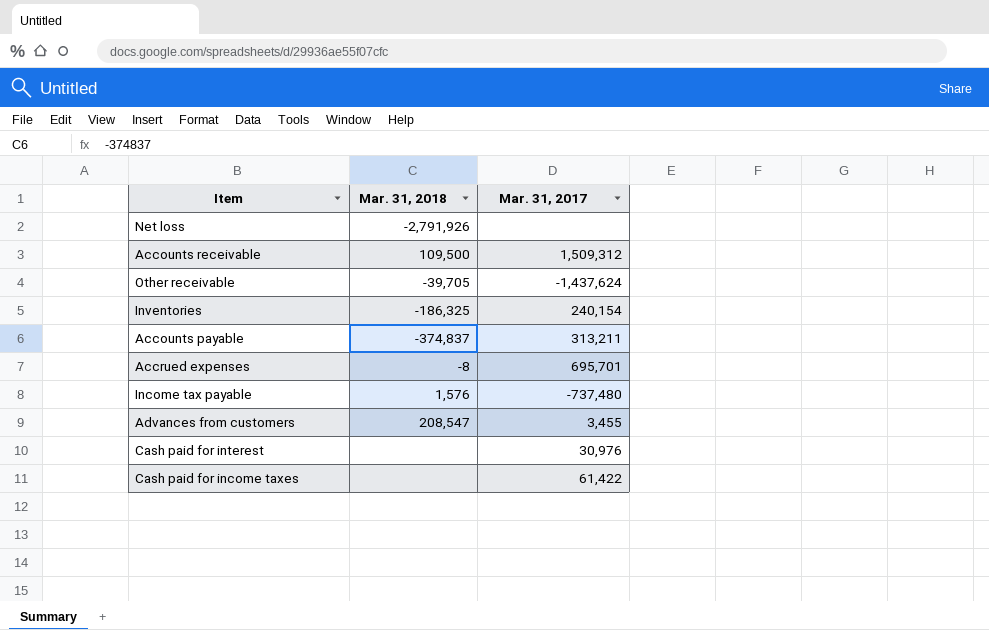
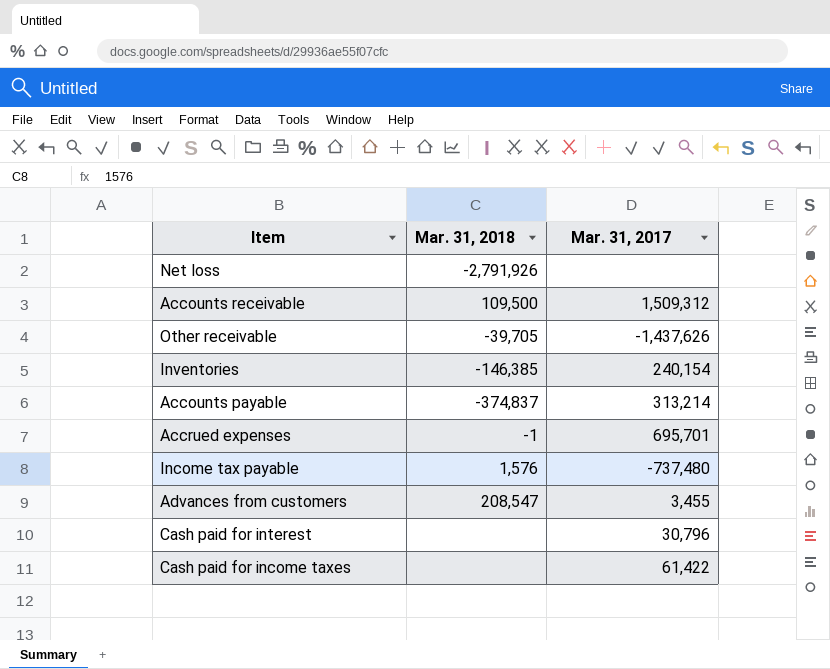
Other receivable | Mar. 31, 2017: -1,437,624 -> -1,437,626
Inventories | Mar. 31, 2018: -186,325 -> -146,385
Accounts payable | Mar. 31, 2017: 313,211 -> 313,214
Accrued expenses | Mar. 31, 2018: -8 -> -1
Cash paid for interest | Mar. 31, 2017: 30,976 -> 30,796

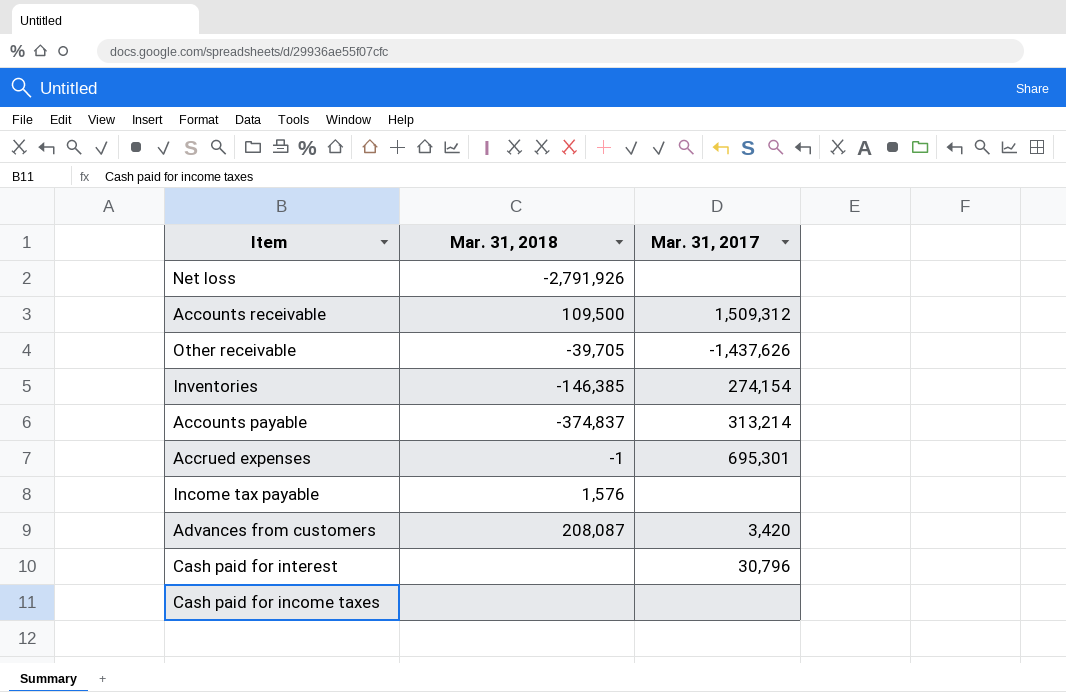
Inventories | Mar. 31, 2017: 240,154 -> 274,154
Accrued expenses | Mar. 31, 2017: 695,701 -> 695,301
Income tax payable | Mar. 31, 2017: -737,480 -> none
Advances from customers | Mar. 31, 2018: 208,547 -> 208,087
Advances from customers | Mar. 31, 2017: 3,455 -> 3,420
Cash paid for income taxes | Mar. 31, 2017: 61,422 -> none

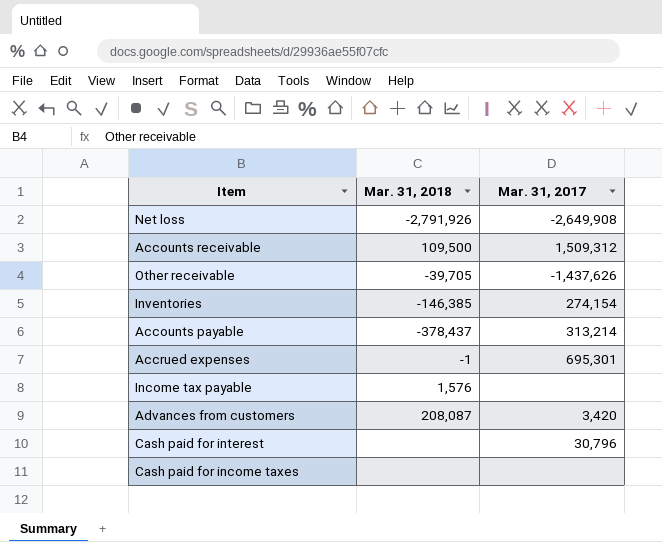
Net loss | Mar. 31, 2017: none -> -2,649,908
Accounts payable | Mar. 31, 2018: -374,837 -> -378,437

